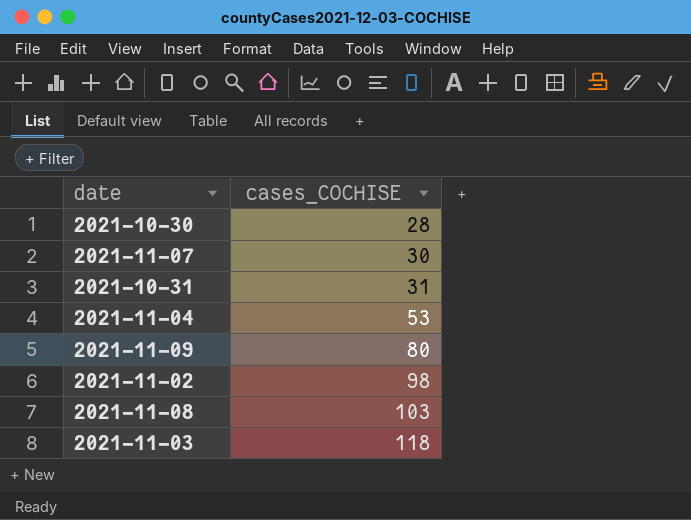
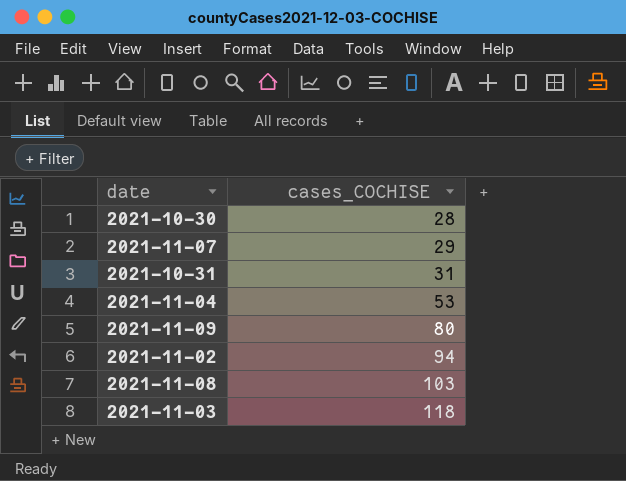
2021-11-07 | cases_COCHISE: 30 -> 29
2021-11-02 | cases_COCHISE: 98 -> 94

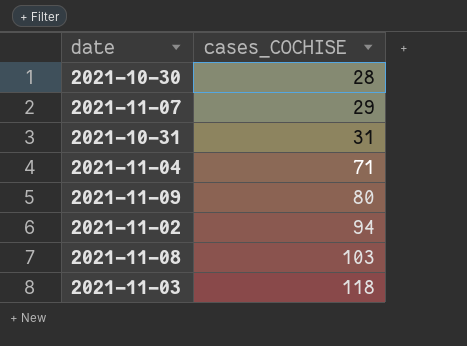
2021-11-04 | cases_COCHISE: 53 -> 71

